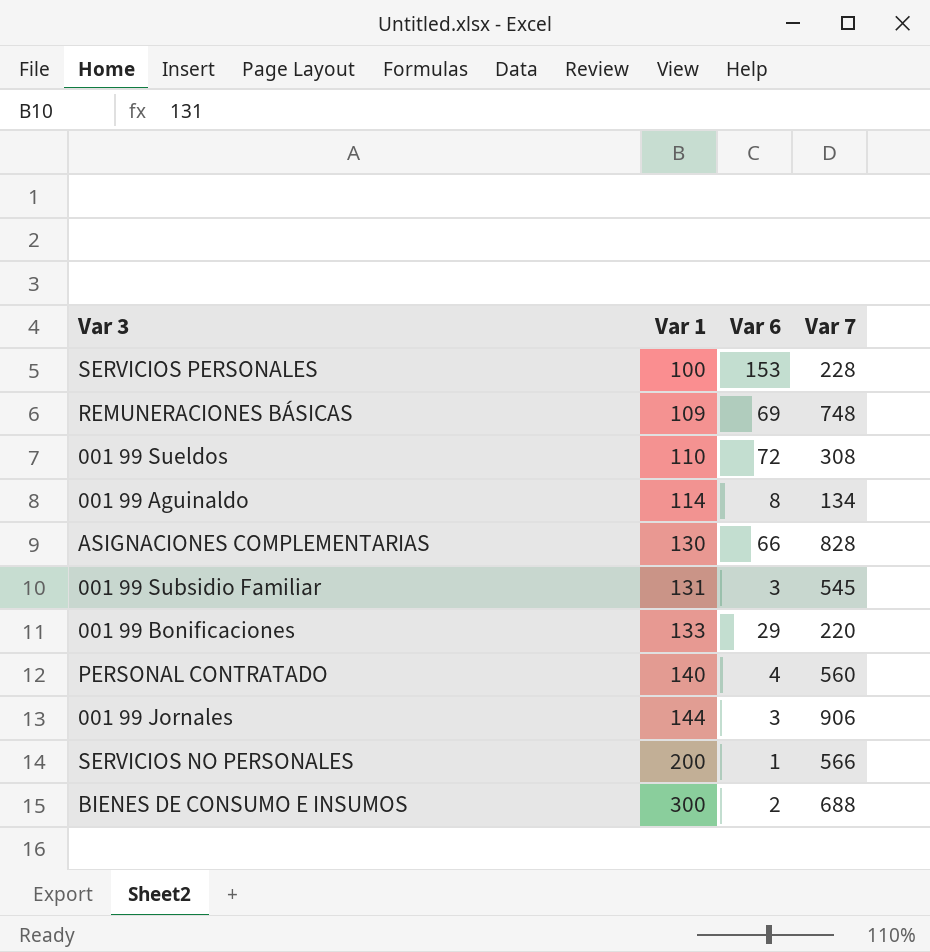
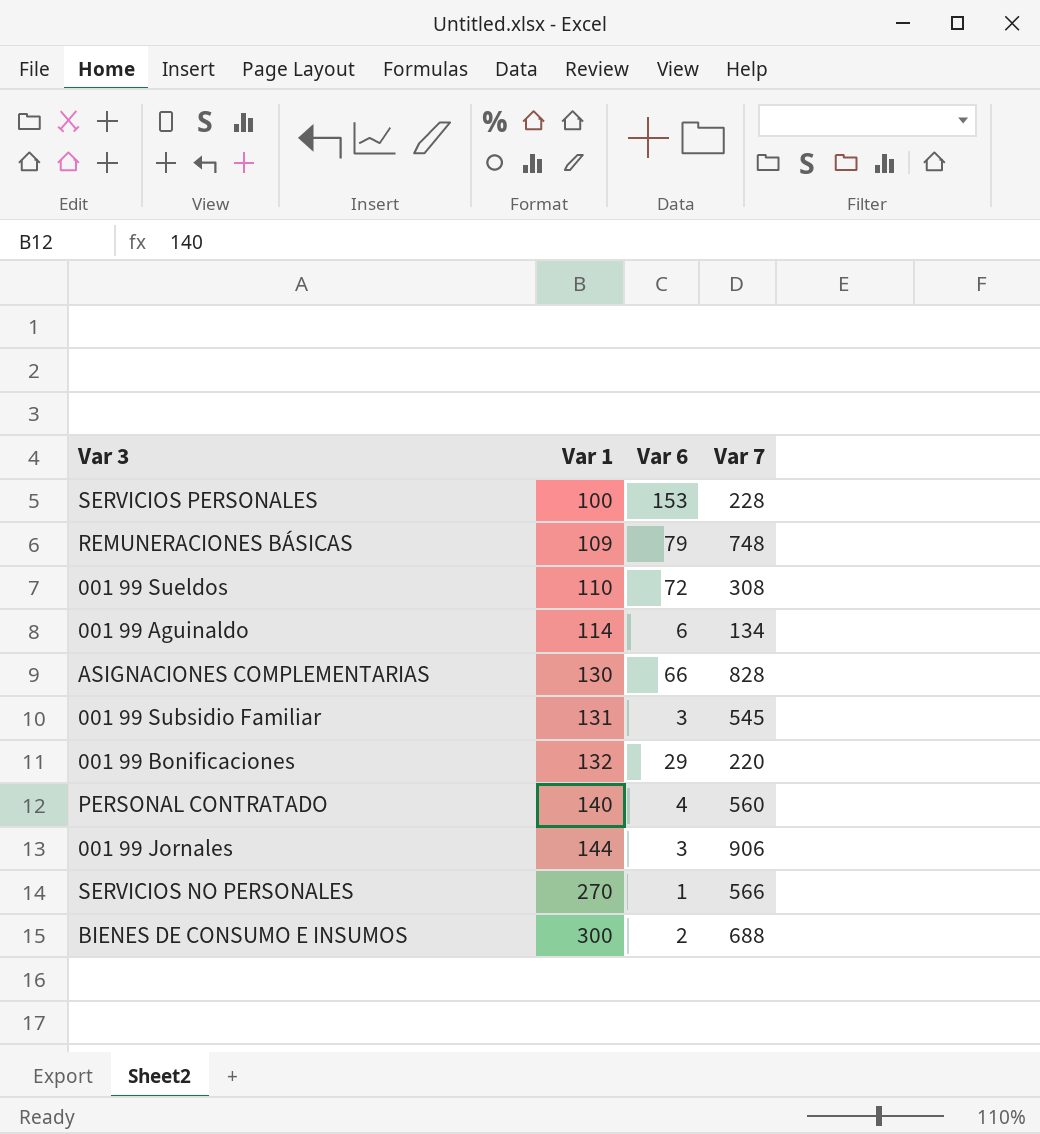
REMUNERACIONES BÁSICAS | Var 6: 69 -> 79
001 99 Aguinaldo | Var 6: 8 -> 6
001 99 Bonificaciones | Var 1: 133 -> 132
SERVICIOS NO PERSONALES | Var 1: 200 -> 270

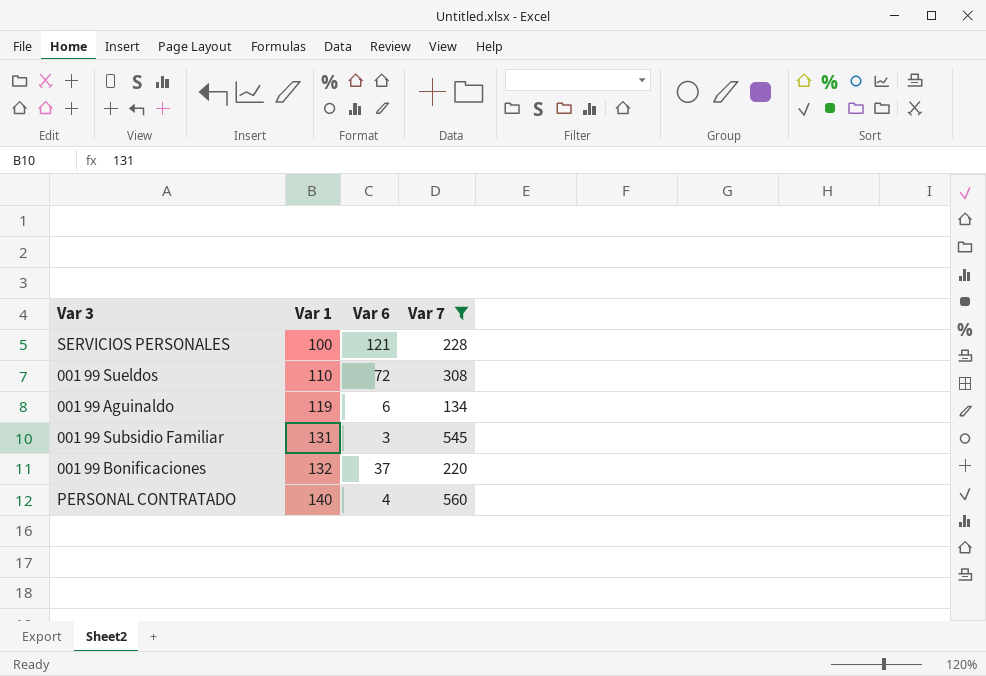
filter: none -> Var 7 <= 560
SERVICIOS PERSONALES | Var 6: 153 -> 121
001 99 Aguinaldo | Var 1: 114 -> 119
001 99 Bonificaciones | Var 6: 29 -> 37

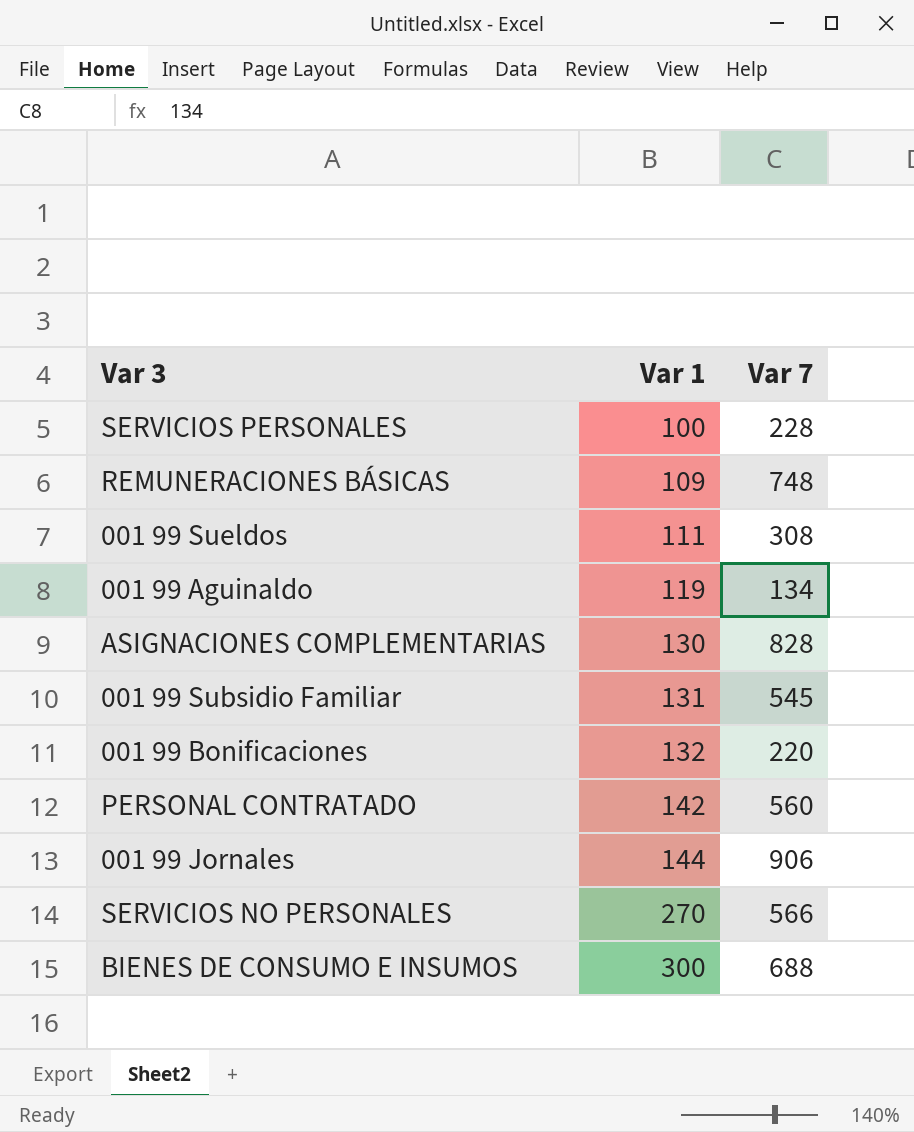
filter: Var 7 <= 560 -> none
column Var 6 | position: 3 -> none
001 99 Sueldos | Var 1: 110 -> 111
PERSONAL CONTRATADO | Var 1: 140 -> 142

